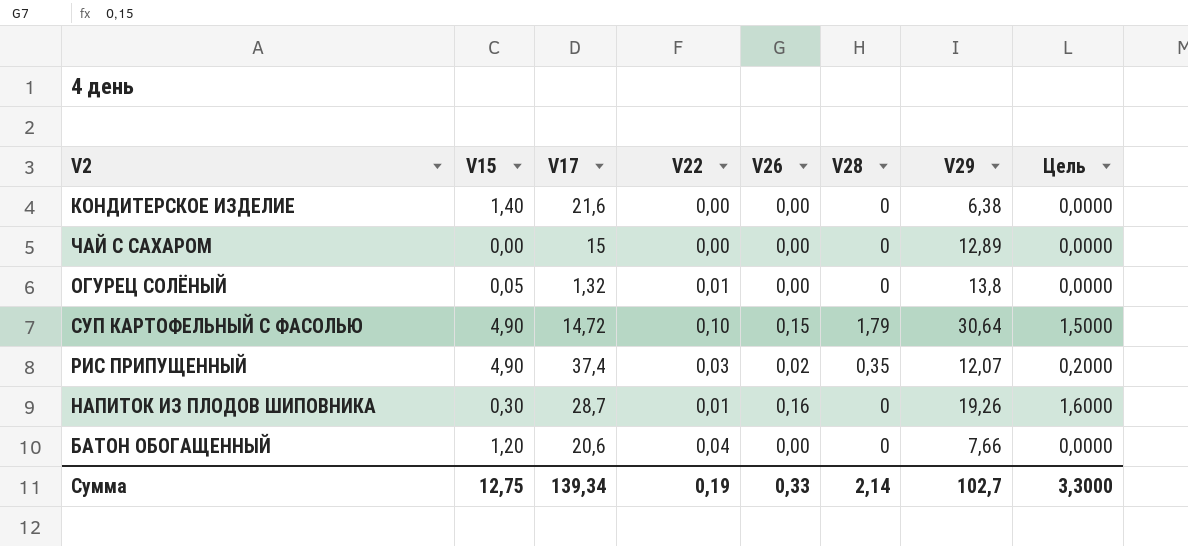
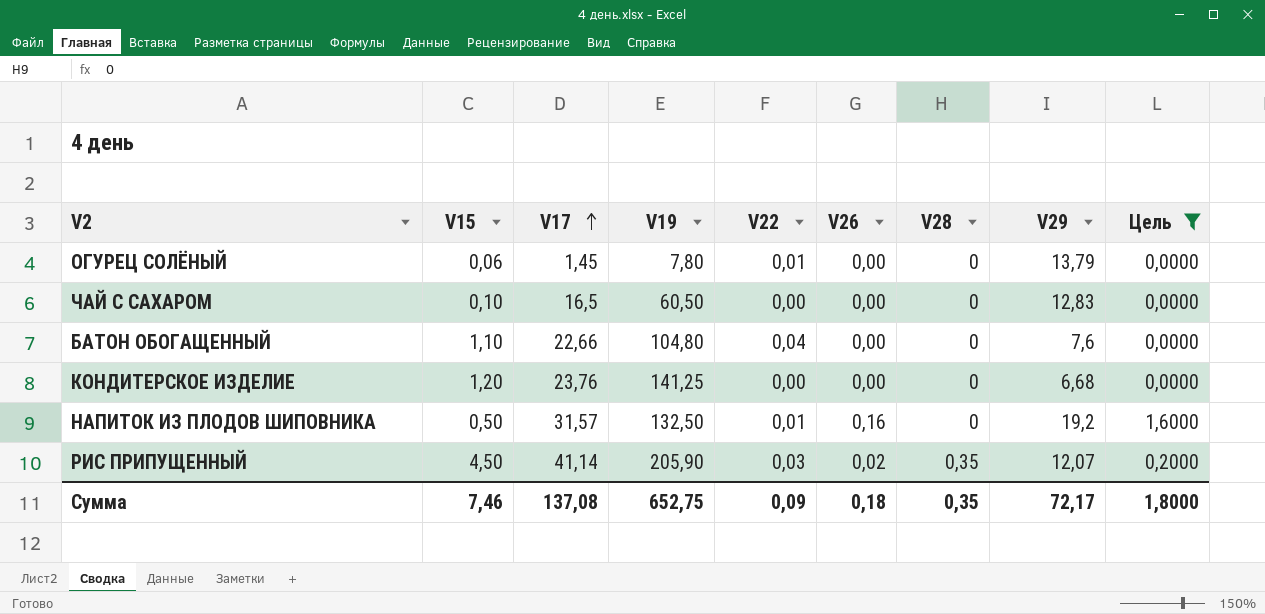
filter: none -> Цель != 1,5000
row order: none -> V17 ascending
column V19 | position: none -> 4
ОГУРЕЦ СОЛЁНЫЙ | V15: 0,05 -> 0,06
ОГУРЕЦ СОЛЁНЫЙ | V17: 1,32 -> 1,45
ОГУРЕЦ СОЛЁНЫЙ | V29: 13,8 -> 13,79
ЧАЙ С САХАРОМ | V15: 0,00 -> 0,10
ЧАЙ С САХАРОМ | V17: 15 -> 16,5
ЧАЙ С САХАРОМ | V29: 12,89 -> 12,83
БАТОН ОБОГАЩЕННЫЙ | V15: 1,20 -> 1,10
БАТОН ОБОГАЩЕННЫЙ | V17: 20,6 -> 22,66
БАТОН ОБОГАЩЕННЫЙ | V29: 7,66 -> 7,6
КОНДИТЕРСКОЕ ИЗДЕЛИЕ | V15: 1,40 -> 1,20
КОНДИТЕРСКОЕ ИЗДЕЛИЕ | V17: 21,6 -> 23,76
КОНДИТЕРСКОЕ ИЗДЕЛИЕ | V29: 6,38 -> 6,68
НАПИТОК ИЗ ПЛОДОВ ШИПОВНИКА | V15: 0,30 -> 0,50
НАПИТОК ИЗ ПЛОДОВ ШИПОВНИКА | V17: 28,7 -> 31,57
НАПИТОК ИЗ ПЛОДОВ ШИПОВНИКА | V29: 19,26 -> 19,2
РИС ПРИПУЩЕННЫЙ | V15: 4,90 -> 4,50
РИС ПРИПУЩЕННЫЙ | V17: 37,4 -> 41,14
Сумма | V15: 12,75 -> 7,46
Сумма | V17: 139,34 -> 137,08
Сумма | V22: 0,19 -> 0,09
Сумма | V26: 0,33 -> 0,18
Сумма | V28: 2,14 -> 0,35
Сумма | V29: 102,7 -> 72,17
Сумма | Цель: 3,3000 -> 1,8000

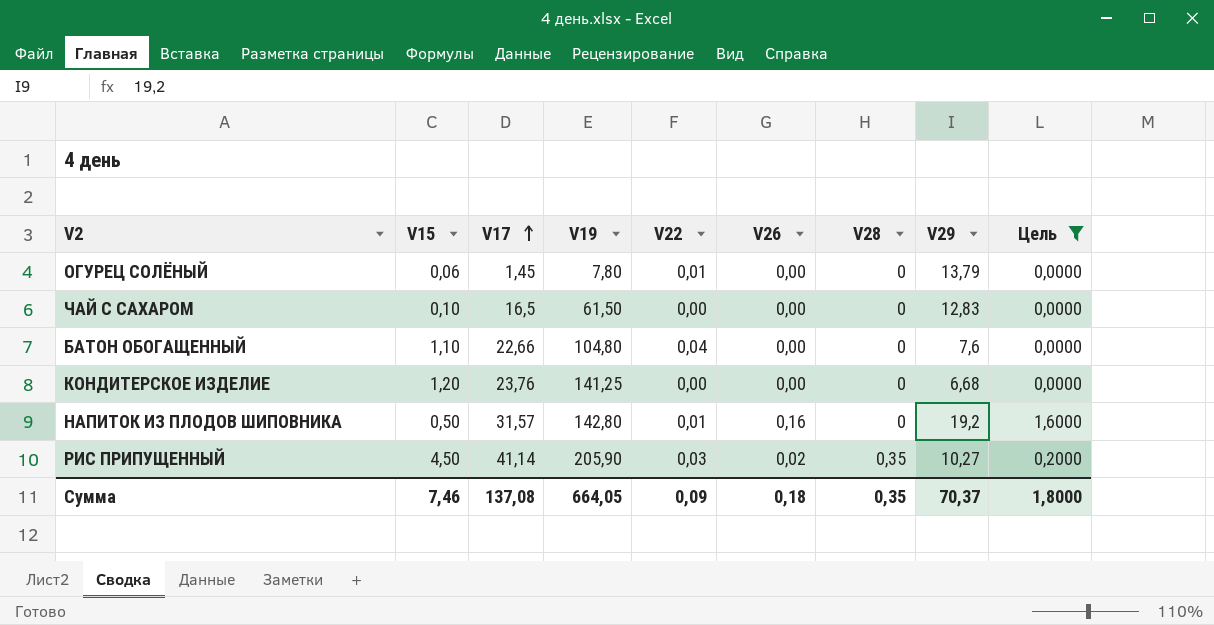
ЧАЙ С САХАРОМ | V19: 60,50 -> 61,50
НАПИТОК ИЗ ПЛОДОВ ШИПОВНИКА | V19: 132,50 -> 142,80
РИС ПРИПУЩЕННЫЙ | V29: 12,07 -> 10,27
Сумма | V19: 652,75 -> 664,05
Сумма | V29: 72,17 -> 70,37

